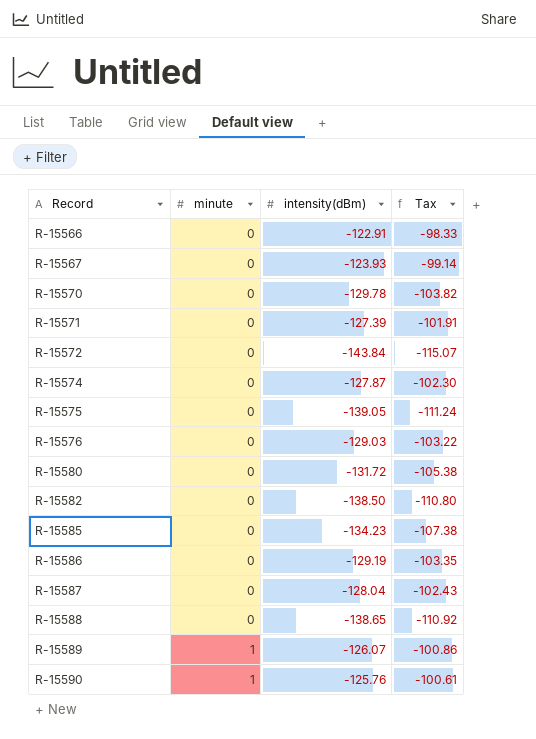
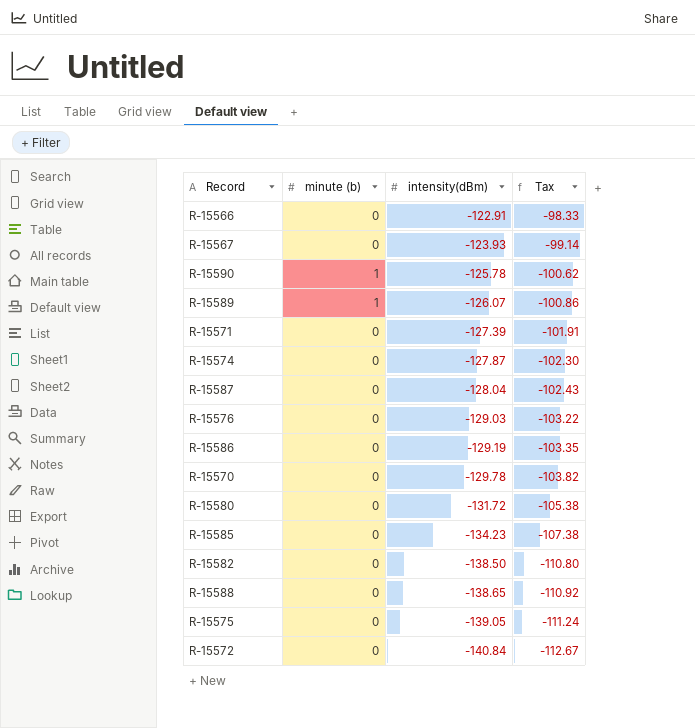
row order: Record ascending -> intensity(dBm) descending
column name: minute -> minute (b)
R-15590 | intensity(dBm): -125.76 -> -125.78
R-15590 | Tax: -100.61 -> -100.62
R-15572 | intensity(dBm): -143.84 -> -140.84
R-15572 | Tax: -115.07 -> -112.67

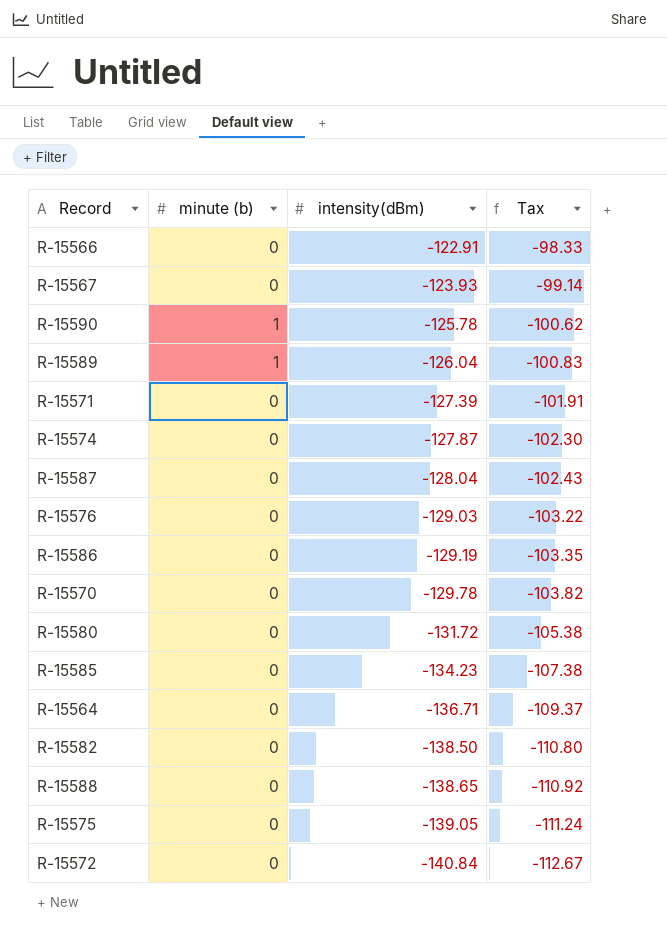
R-15589 | intensity(dBm): -126.07 -> -126.04
R-15589 | Tax: -100.86 -> -100.83
row R-15564: none -> 0 | -136.71 | -109.37

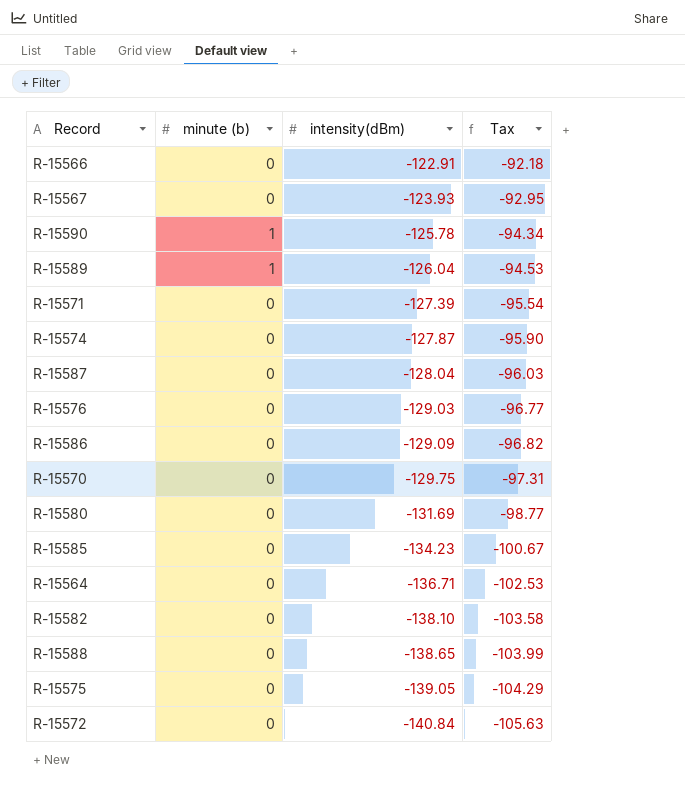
column Tax | formula: [intensity(dBm)] * 0.8 -> [intensity(dBm)] * 0.75
R-15586 | intensity(dBm): -129.19 -> -129.09
R-15570 | intensity(dBm): -129.78 -> -129.75
R-15580 | intensity(dBm): -131.72 -> -131.69
R-15582 | intensity(dBm): -138.50 -> -138.10

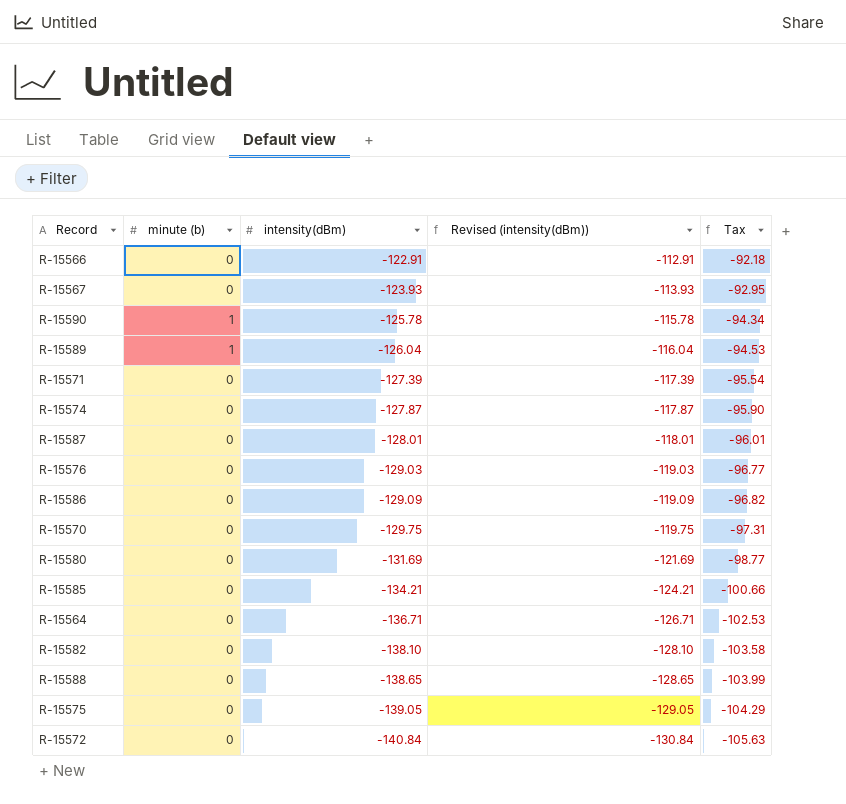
column Revised (intensity(dBm)) | formula: none -> [intensity(dBm)] + 10
R-15587 | intensity(dBm): -128.04 -> -128.01
R-15587 | Tax: -96.03 -> -96.01
R-15585 | intensity(dBm): -134.23 -> -134.21
R-15585 | Tax: -100.67 -> -100.66

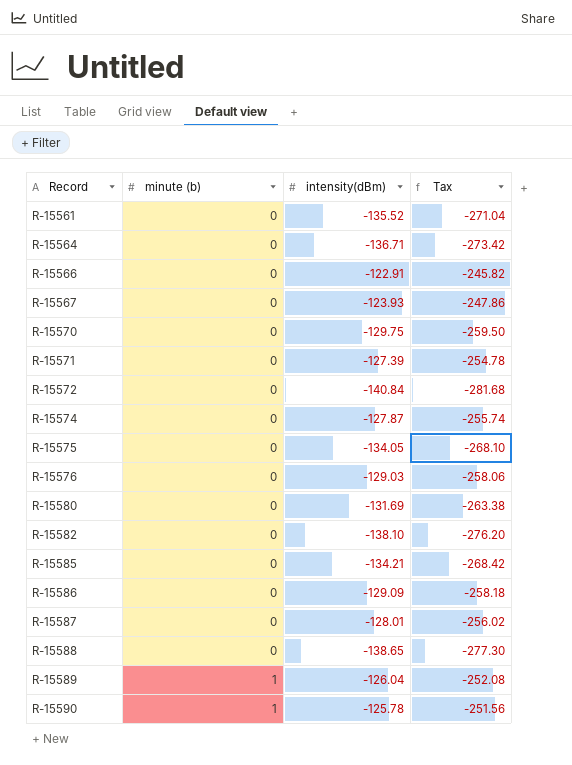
row order: intensity(dBm) descending -> Record ascending
column Revised (intensity(dBm)) | formula: [intensity(dBm)] + 10 -> none
column Tax | formula: [intensity(dBm)] * 0.75 -> [intensity(dBm)] * 2
row R-15561: none -> 0 | -135.52 | -271.04
R-15575 | intensity(dBm): -139.05 -> -134.05

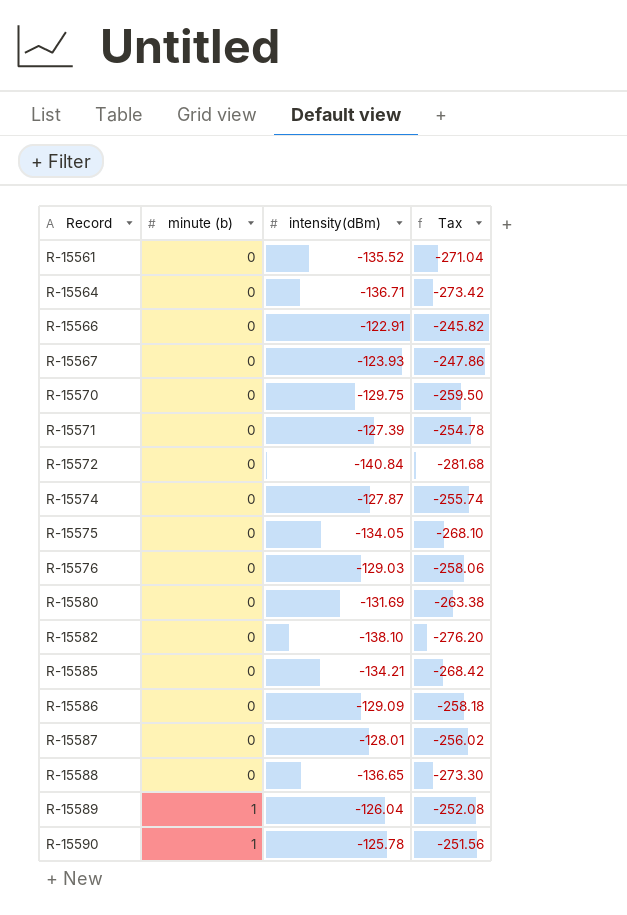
R-15588 | intensity(dBm): -138.65 -> -136.65
R-15588 | Tax: -277.30 -> -273.30

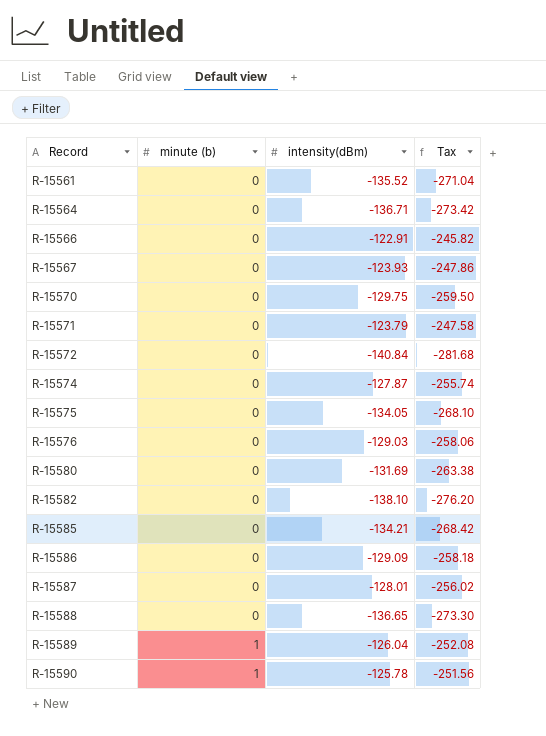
R-15571 | intensity(dBm): -127.39 -> -123.79
R-15571 | Tax: -254.78 -> -247.58

